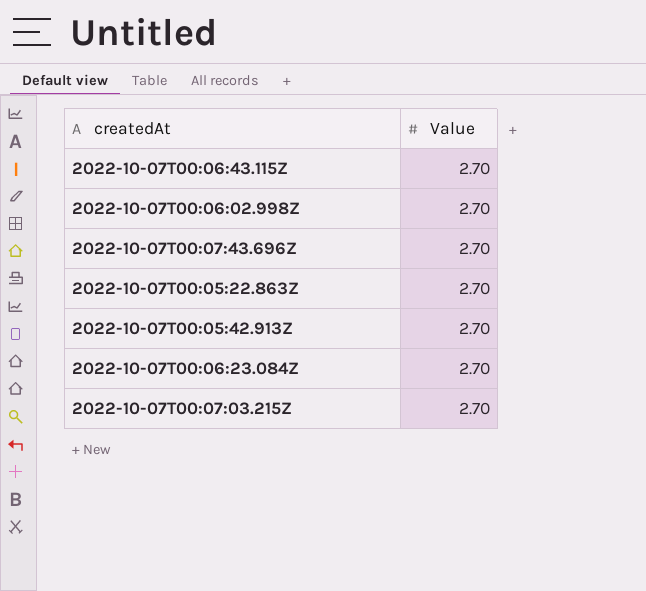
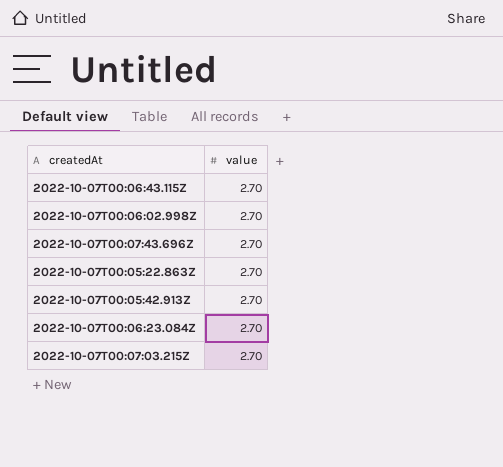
column name: Value -> value

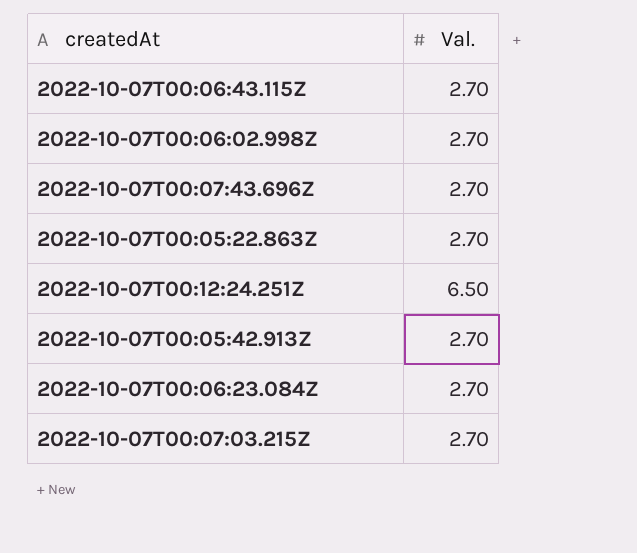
column name: value -> Val.
row 2022-10-07T00:12:24.251Z: none -> 6.50

